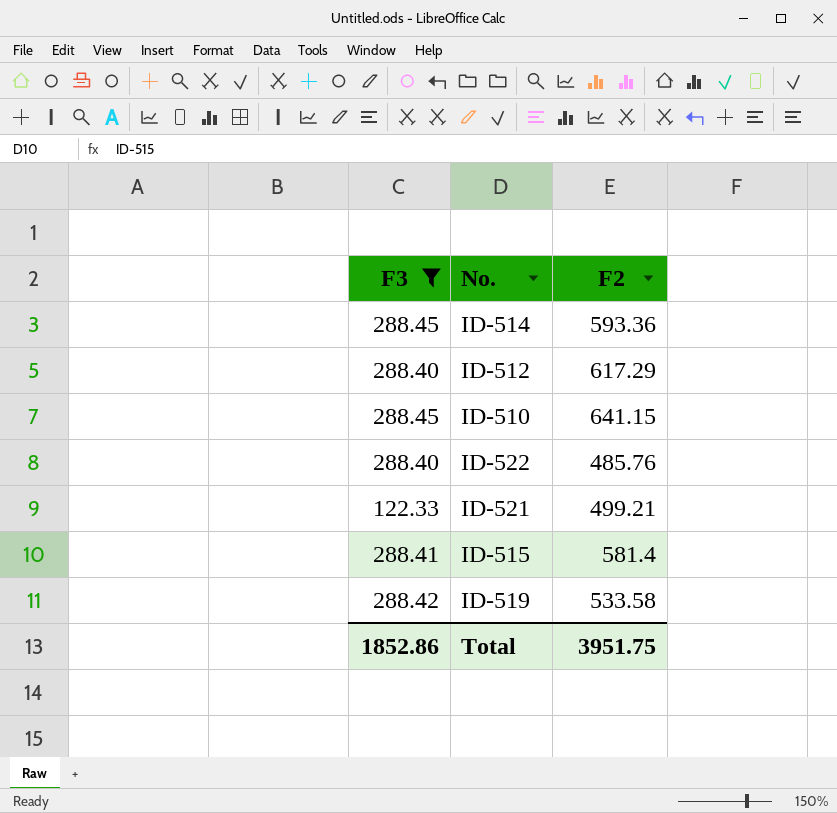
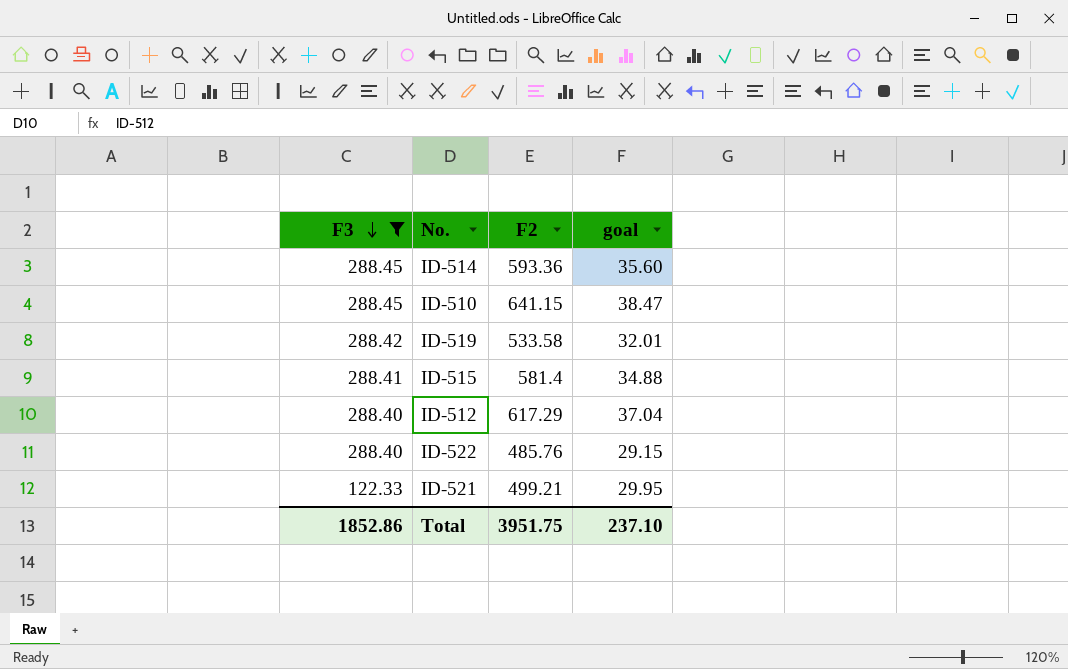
row order: none -> F3 descending
column goal | formula: none -> [F2] * 0.06

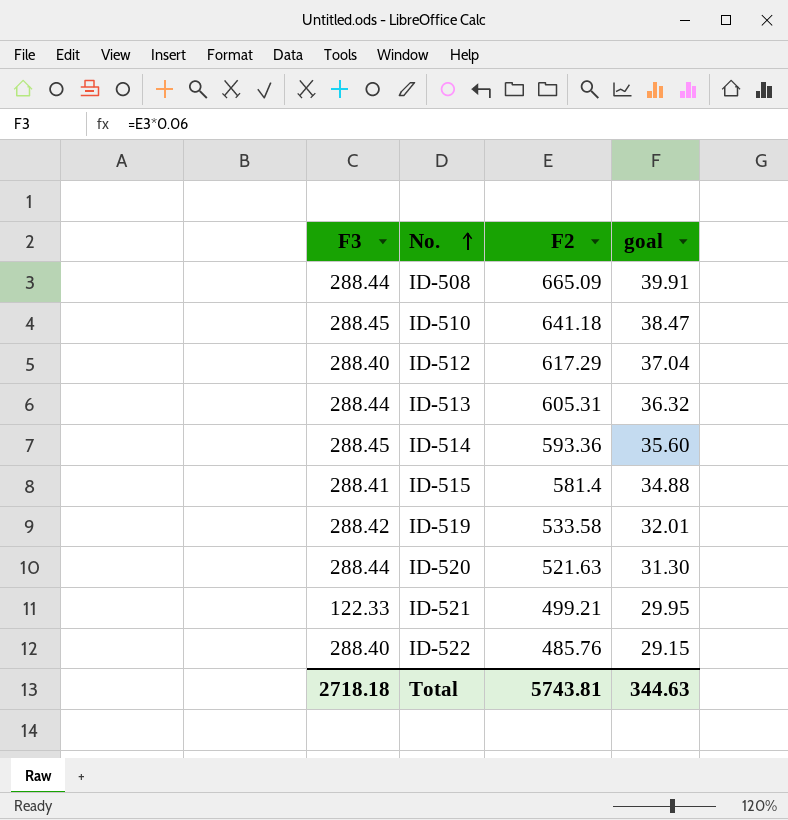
filter: F3 != 288.44 -> none
row order: F3 descending -> No. ascending
ID-510 | F2: 641.15 -> 641.18
Total | F3: 1852.86 -> 2718.18
Total | F2: 3951.75 -> 5743.81
Total | goal: 237.10 -> 344.63

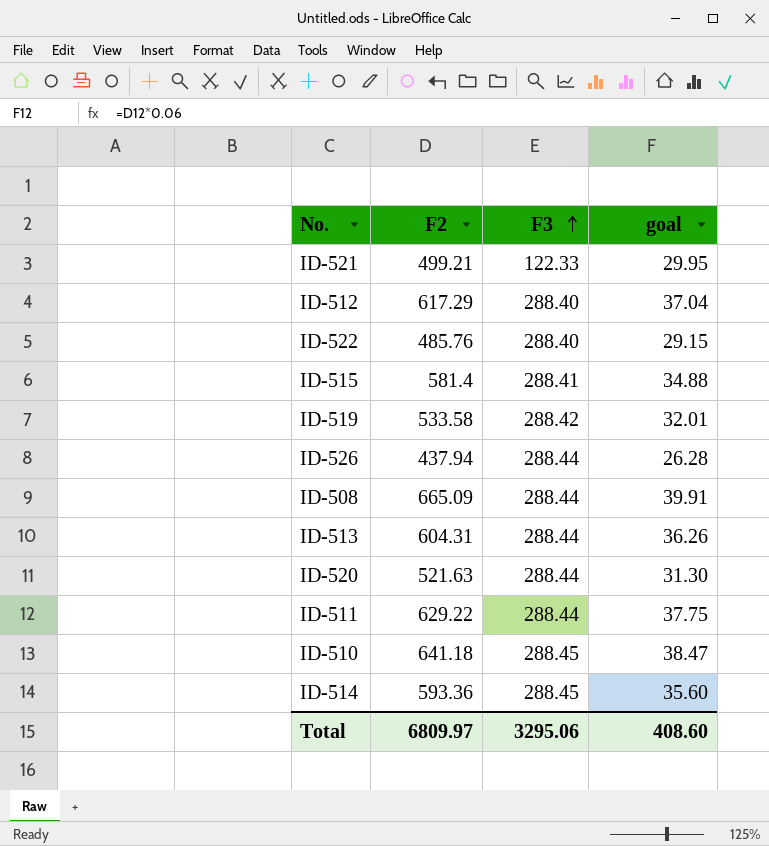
row order: No. ascending -> F3 ascending
column F3 | position: 1 -> 3
row ID-526: none -> 437.94 | 288.44 | 26.28
ID-513 | F2: 605.31 -> 604.31
ID-513 | goal: 36.32 -> 36.26
row ID-511: none -> 629.22 | 288.44 | 37.75
Total | F2: 5743.81 -> 6809.97
Total | F3: 2718.18 -> 3295.06
Total | goal: 344.63 -> 408.60

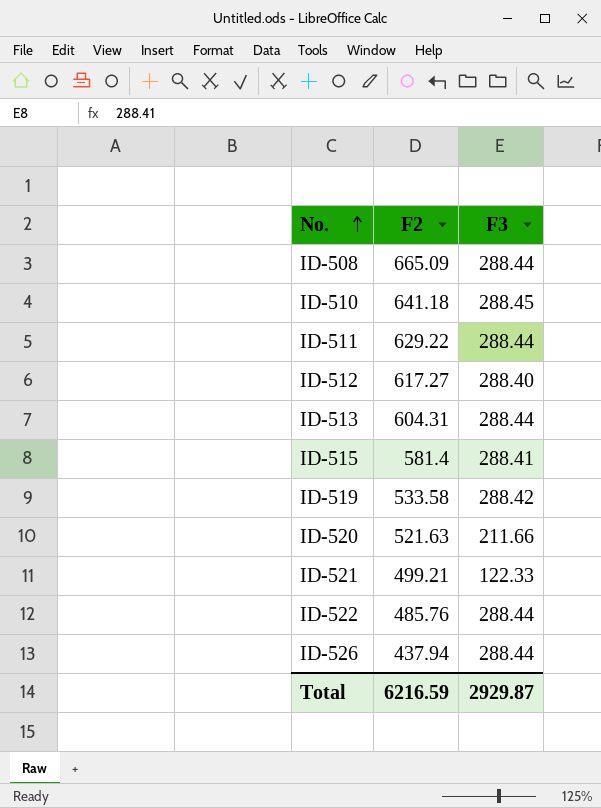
row order: F3 ascending -> No. ascending
column goal | formula: [F2] * 0.06 -> none
row ID-514: 593.36 | 288.45 | 35.60 -> none
ID-512 | F2: 617.29 -> 617.27
ID-520 | F3: 288.44 -> 211.66
ID-522 | F3: 288.40 -> 288.44
Total | F2: 6809.97 -> 6216.59
Total | F3: 3295.06 -> 2929.87

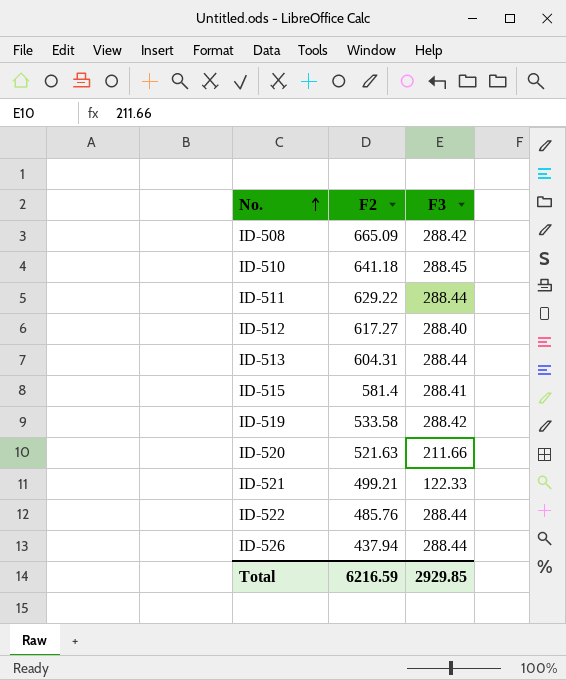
ID-508 | F3: 288.44 -> 288.42
Total | F3: 2929.87 -> 2929.85

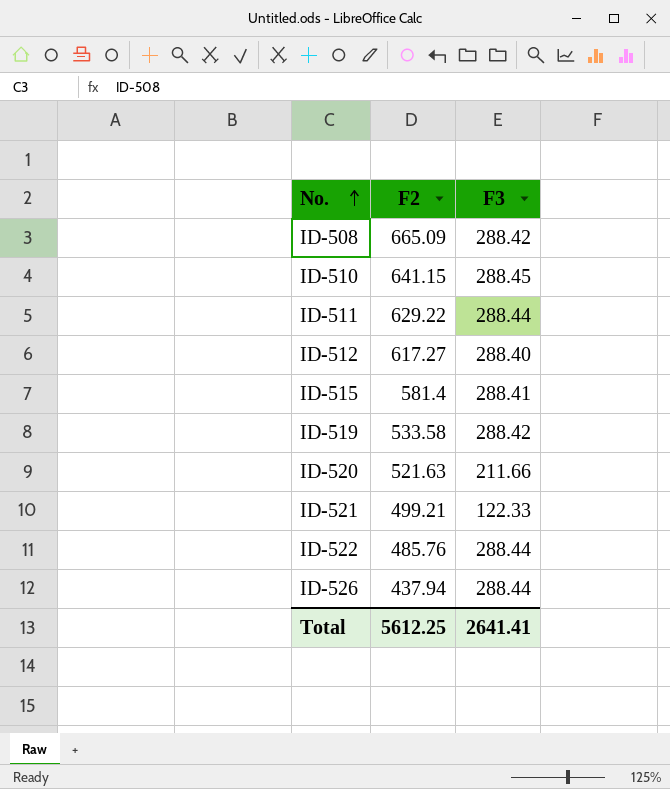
row ID-513: 604.31 | 288.44 -> none
ID-510 | F2: 641.18 -> 641.15
Total | F2: 6216.59 -> 5612.25
Total | F3: 2929.85 -> 2641.41

